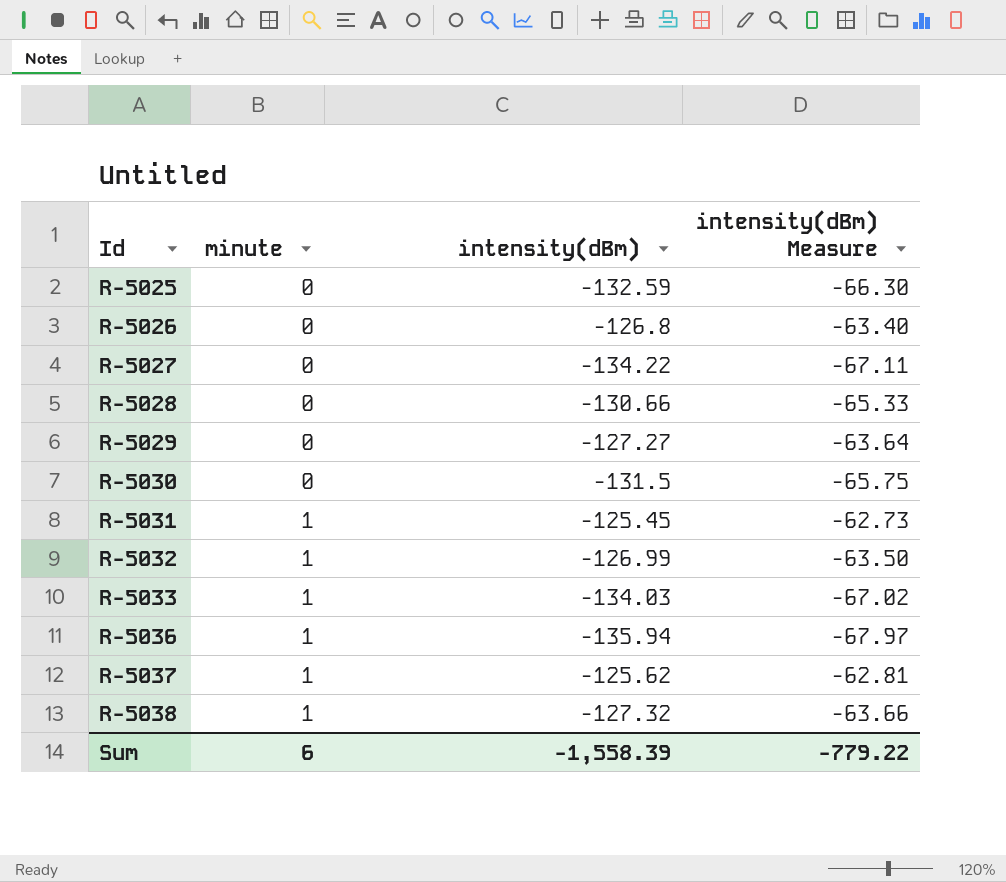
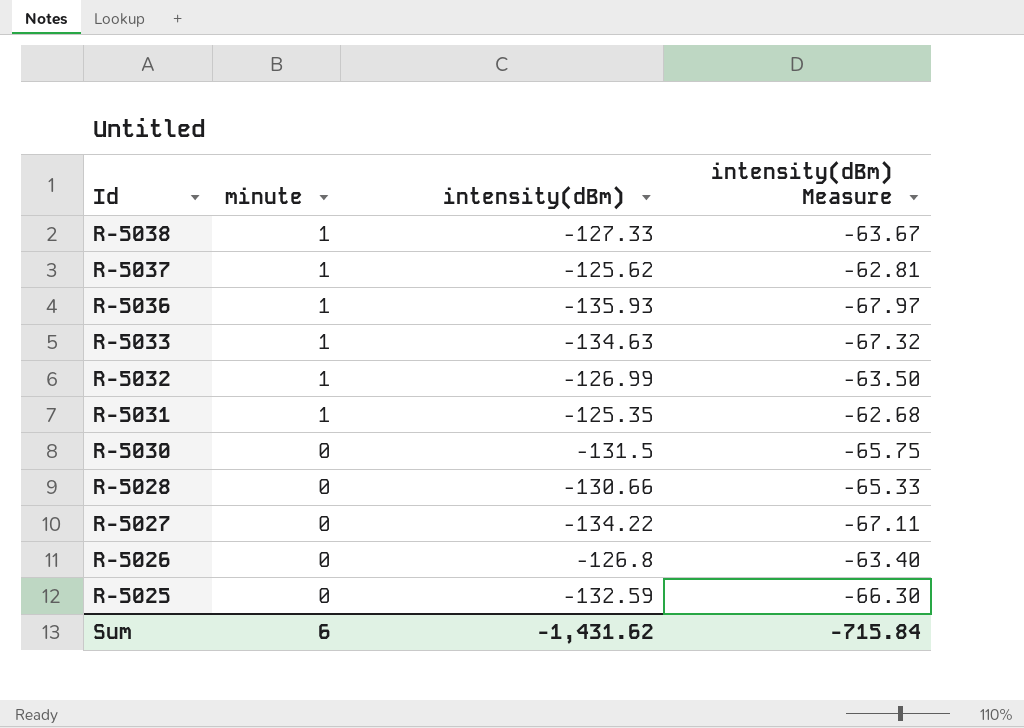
row order: Id ascending -> Id descending
row R-5029: 0 | -127.27 | -63.64 -> none
R-5038 | intensity(dBm): -127.32 -> -127.33
R-5038 | intensity(dBm) Measure: -63.66 -> -63.67
R-5036 | intensity(dBm): -135.94 -> -135.93
R-5033 | intensity(dBm): -134.03 -> -134.63
R-5033 | intensity(dBm) Measure: -67.02 -> -67.32
R-5031 | intensity(dBm): -125.45 -> -125.35
R-5031 | intensity(dBm) Measure: -62.73 -> -62.68
Sum | intensity(dBm): -1,558.39 -> -1,431.62
Sum | intensity(dBm) Measure: -779.22 -> -715.84

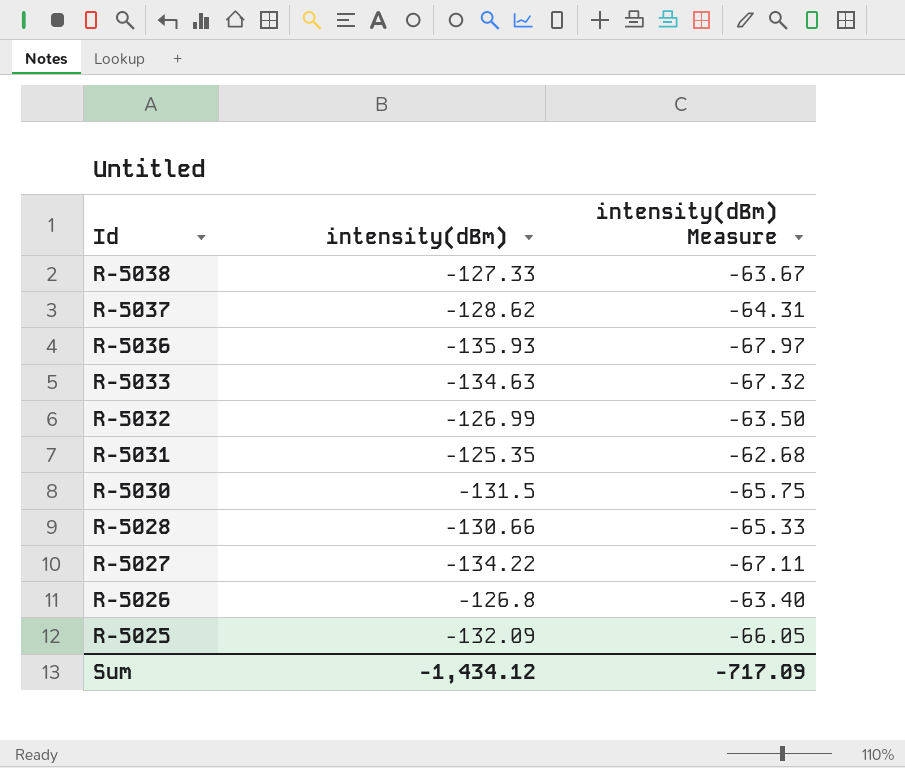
column minute | position: 2 -> none
R-5037 | intensity(dBm): -125.62 -> -128.62
R-5037 | intensity(dBm) Measure: -62.81 -> -64.31
R-5025 | intensity(dBm): -132.59 -> -132.09
R-5025 | intensity(dBm) Measure: -66.30 -> -66.05
Sum | intensity(dBm): -1,431.62 -> -1,434.12
Sum | intensity(dBm) Measure: -715.84 -> -717.09

